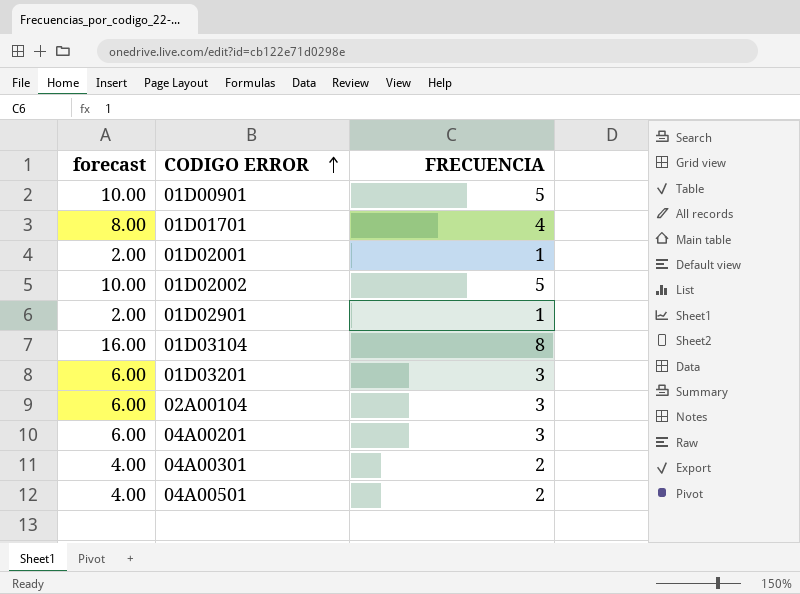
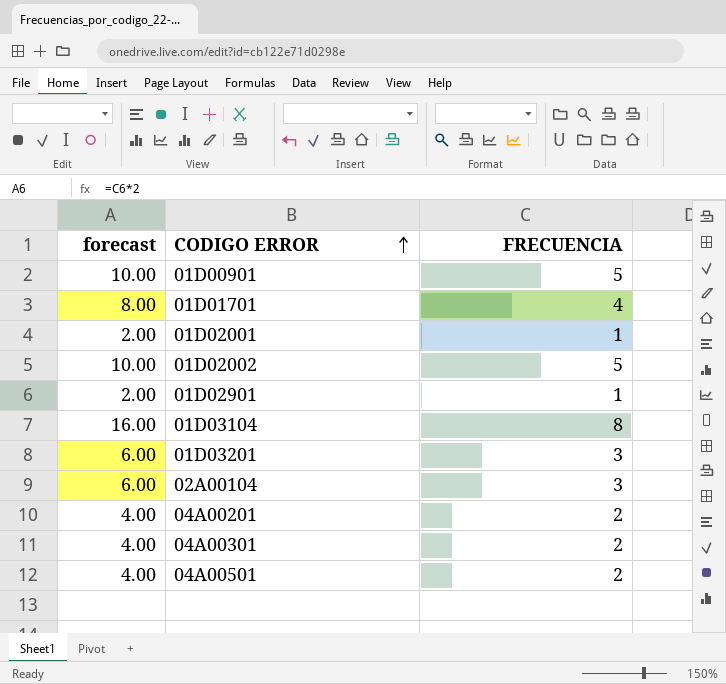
04A00201 | forecast: 6.00 -> 4.00
04A00201 | FRECUENCIA: 3 -> 2

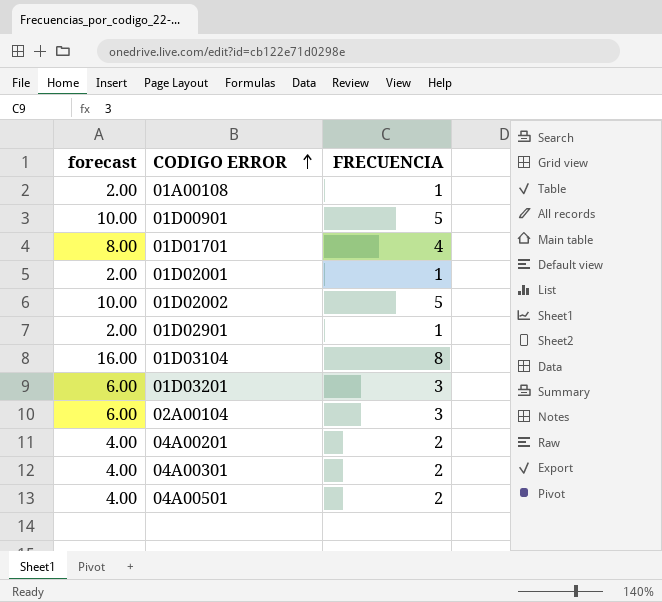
row 01A00108: none -> 2.00 | 1

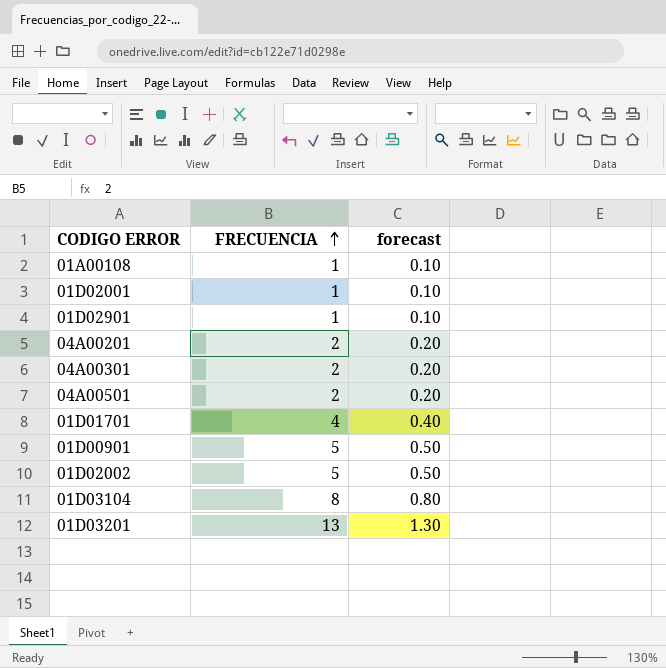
row order: CODIGO ERROR ascending -> FRECUENCIA ascending
column forecast | formula: [FRECUENCIA] * 2 -> [FRECUENCIA] * 0.1
column forecast | position: 1 -> 3
row 02A00104: 6.00 | 3 -> none
01D03201 | FRECUENCIA: 3 -> 13

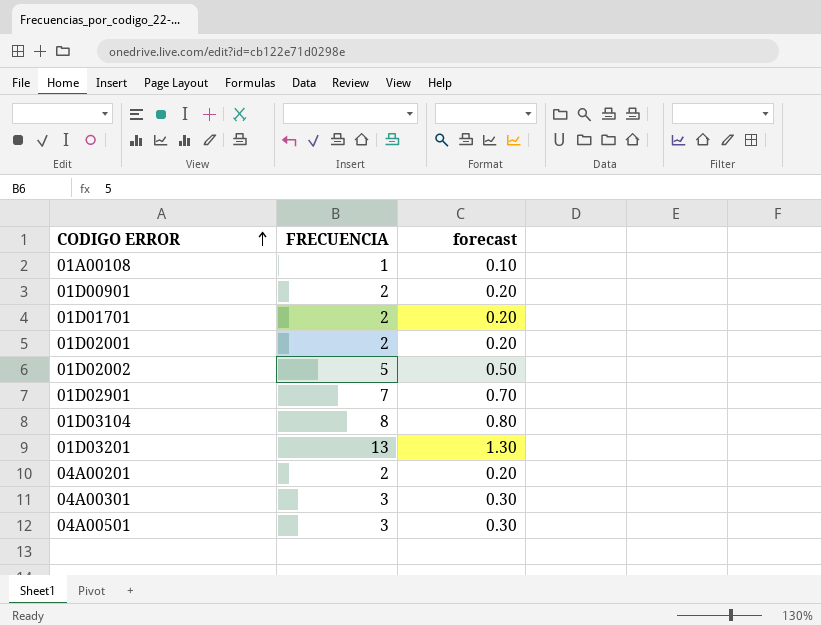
row order: FRECUENCIA ascending -> CODIGO ERROR ascending
01D00901 | FRECUENCIA: 5 -> 2
01D00901 | forecast: 0.50 -> 0.20
01D01701 | FRECUENCIA: 4 -> 2
01D01701 | forecast: 0.40 -> 0.20
01D02001 | FRECUENCIA: 1 -> 2
01D02001 | forecast: 0.10 -> 0.20
01D02901 | FRECUENCIA: 1 -> 7
01D02901 | forecast: 0.10 -> 0.70
04A00301 | FRECUENCIA: 2 -> 3
04A00301 | forecast: 0.20 -> 0.30
04A00501 | FRECUENCIA: 2 -> 3
04A00501 | forecast: 0.20 -> 0.30

